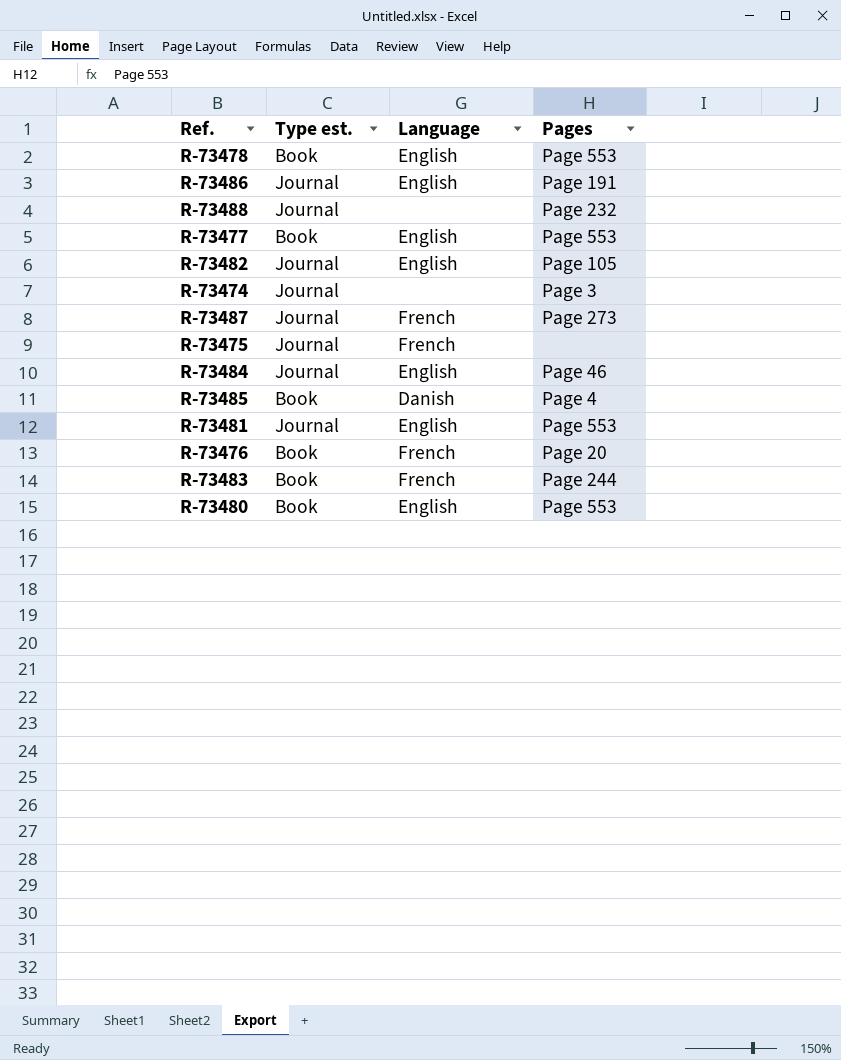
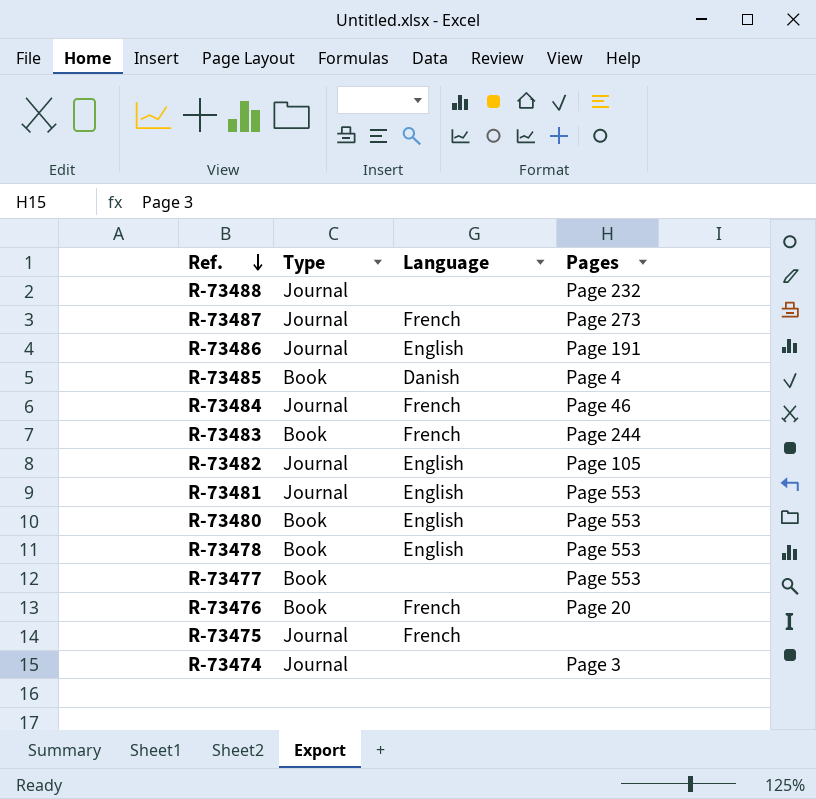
row order: none -> Ref. descending
column name: Type est. -> Type
R-73484 | Language: English -> French
R-73477 | Language: English -> none

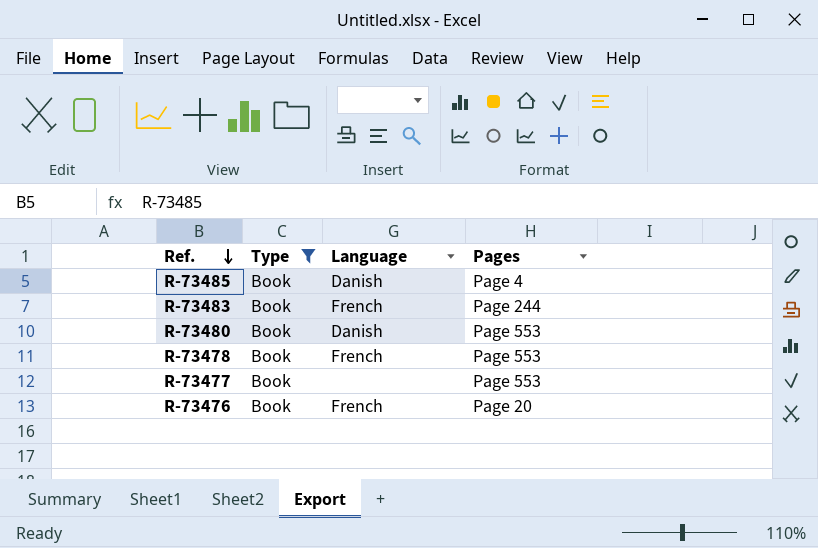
filter: none -> Type = Book
R-73480 | Language: English -> Danish
R-73478 | Language: English -> French

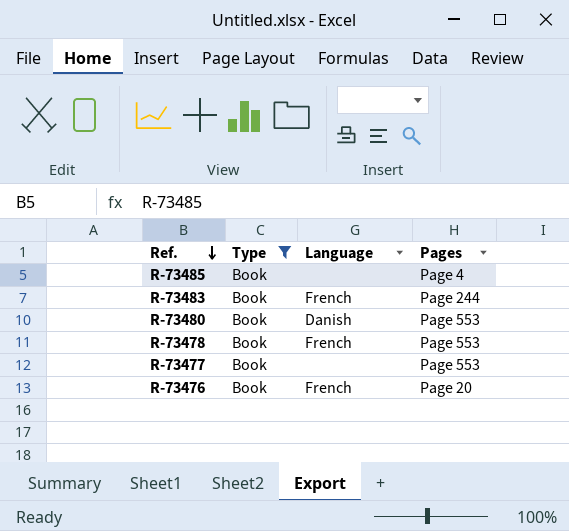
R-73485 | Language: Danish -> none

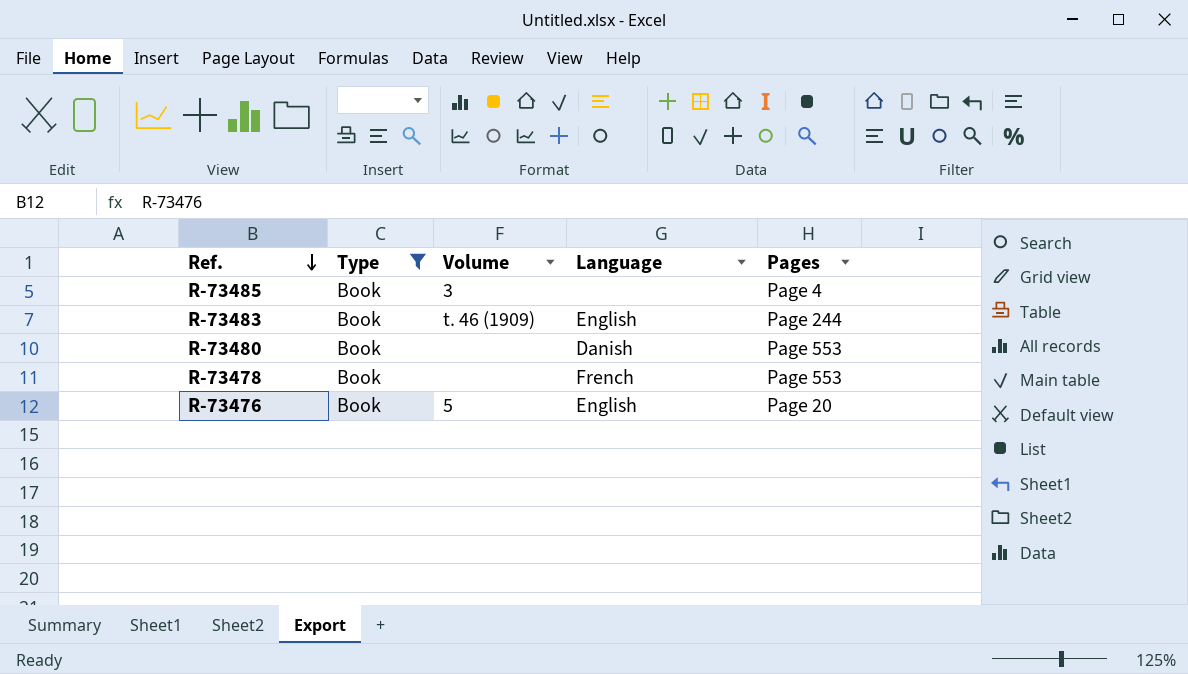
column Volume | position: none -> 3
row R-73477: Book | none | Page 553 -> none
R-73483 | Language: French -> English
R-73476 | Language: French -> English

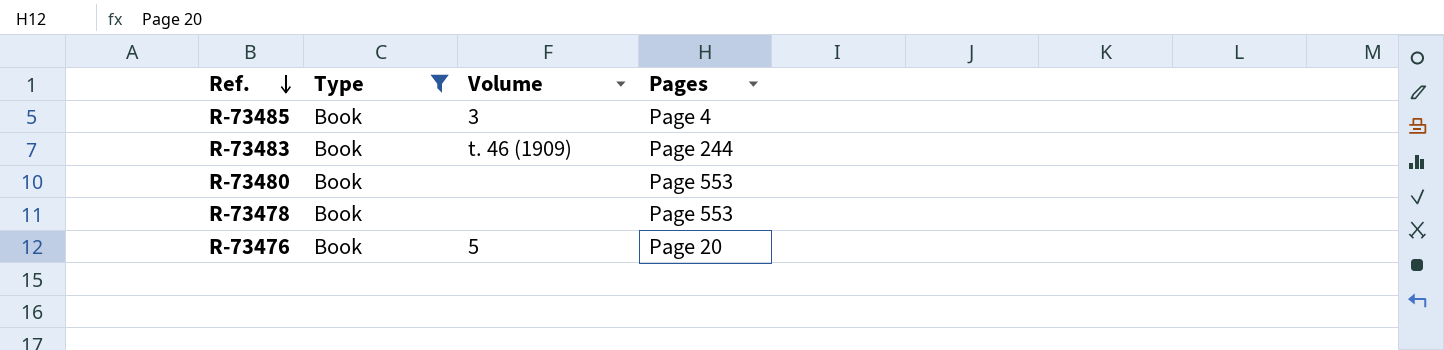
column Language | position: 4 -> none

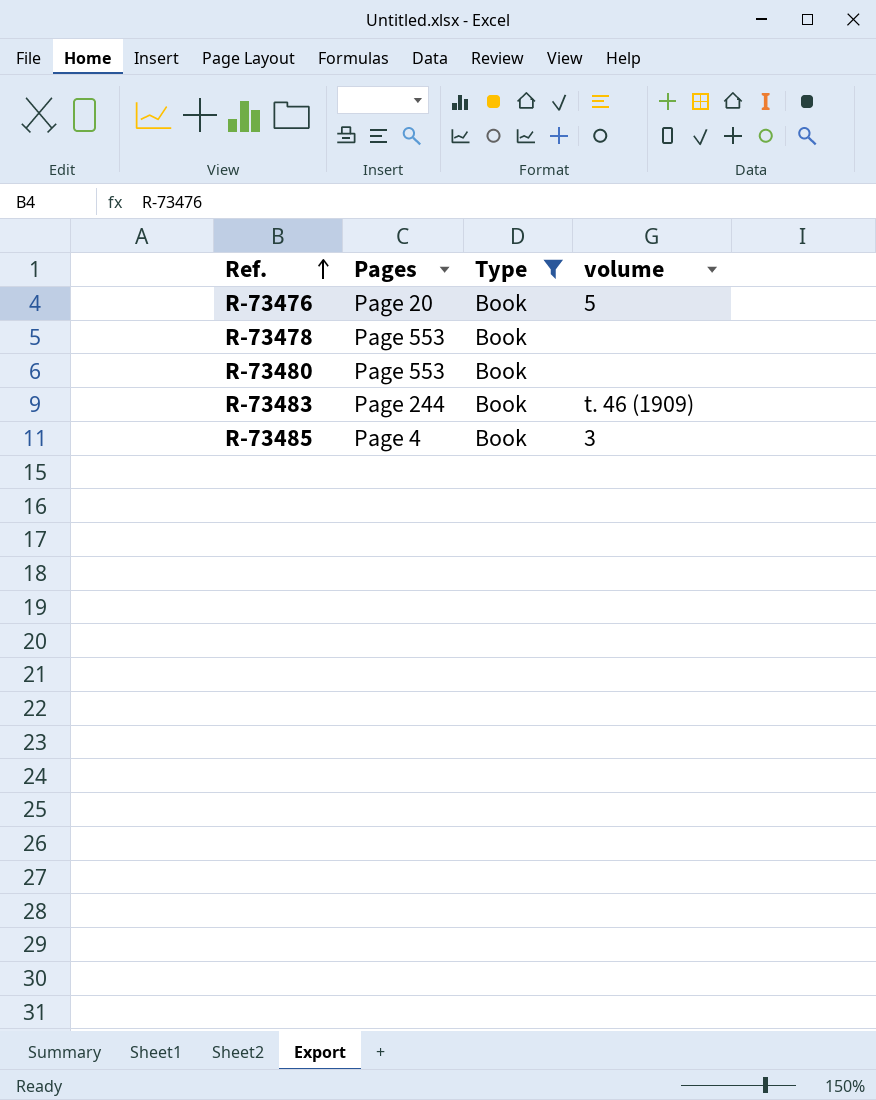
row order: Ref. descending -> Ref. ascending
column Pages | position: 4 -> 2
column name: Volume -> volume

